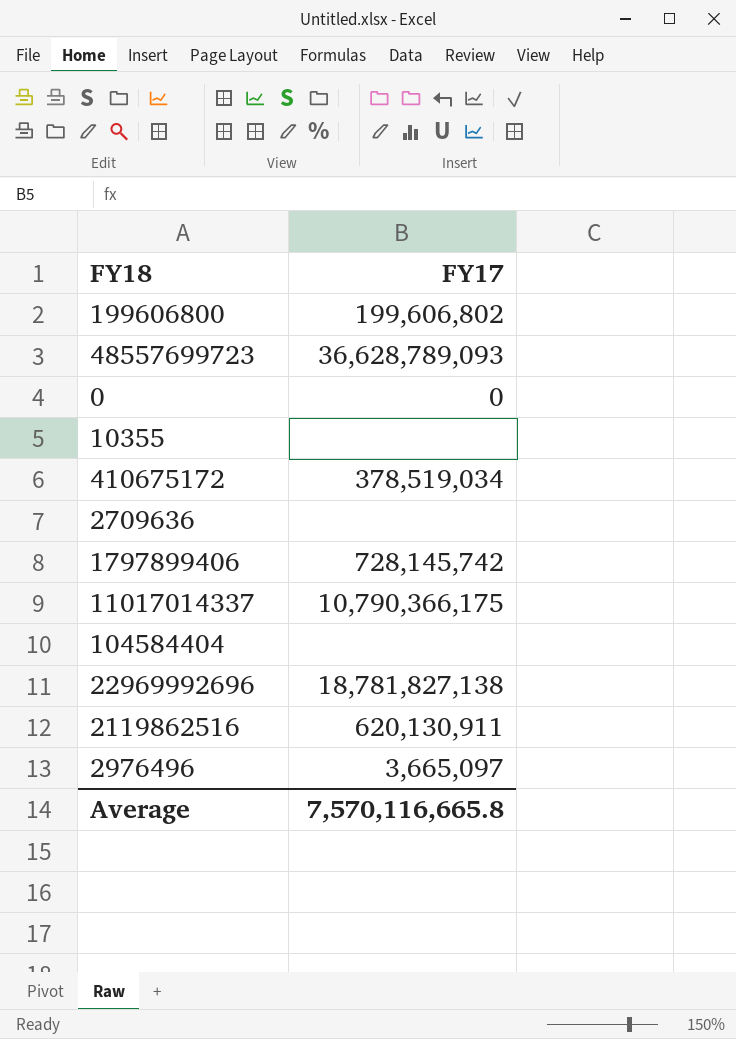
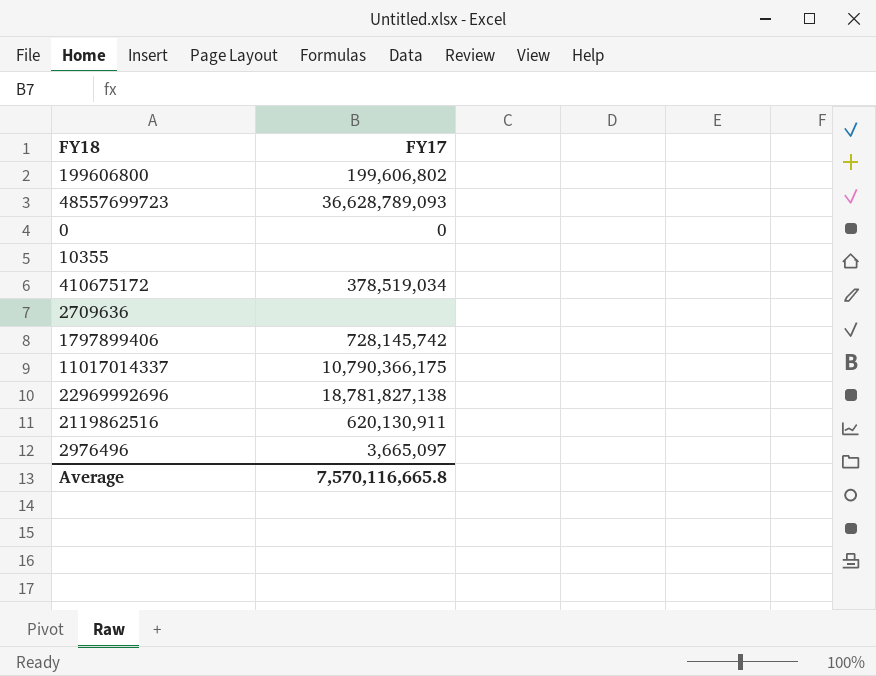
row 104584404: none -> none

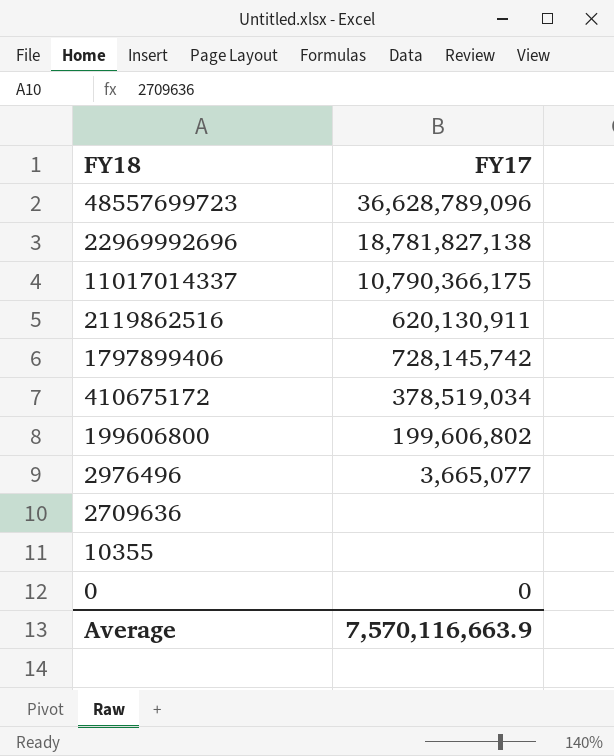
row order: none -> FY18 descending
48557699723 | FY17: 36,628,789,093 -> 36,628,789,096
2976496 | FY17: 3,665,097 -> 3,665,077
Average | FY17: 7,570,116,665.8 -> 7,570,116,663.9

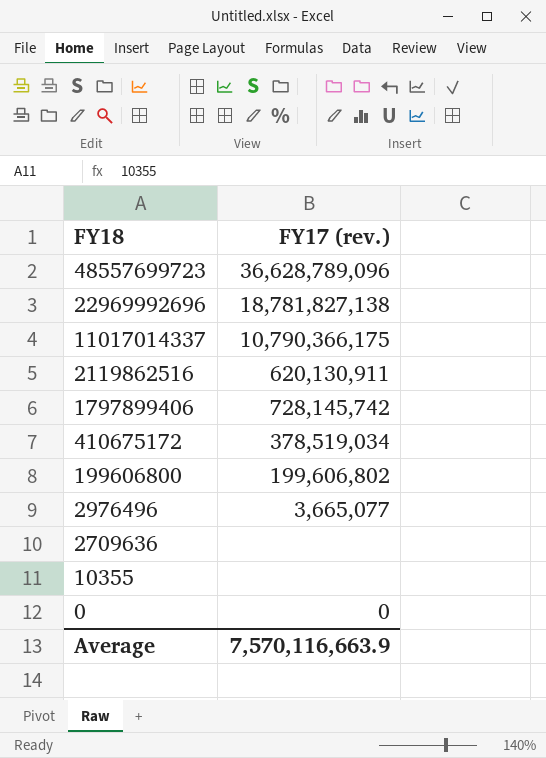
column name: FY17 -> FY17 (rev.)

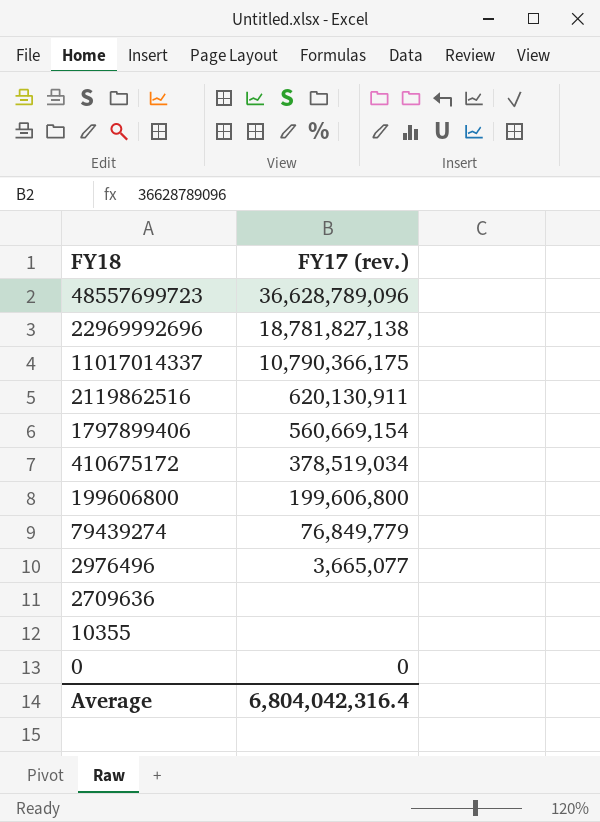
1797899406 | FY17 (rev.): 728,145,742 -> 560,669,154
199606800 | FY17 (rev.): 199,606,802 -> 199,606,800
row 79439274: none -> 76,849,779
Average | FY17 (rev.): 7,570,116,663.9 -> 6,804,042,316.4

